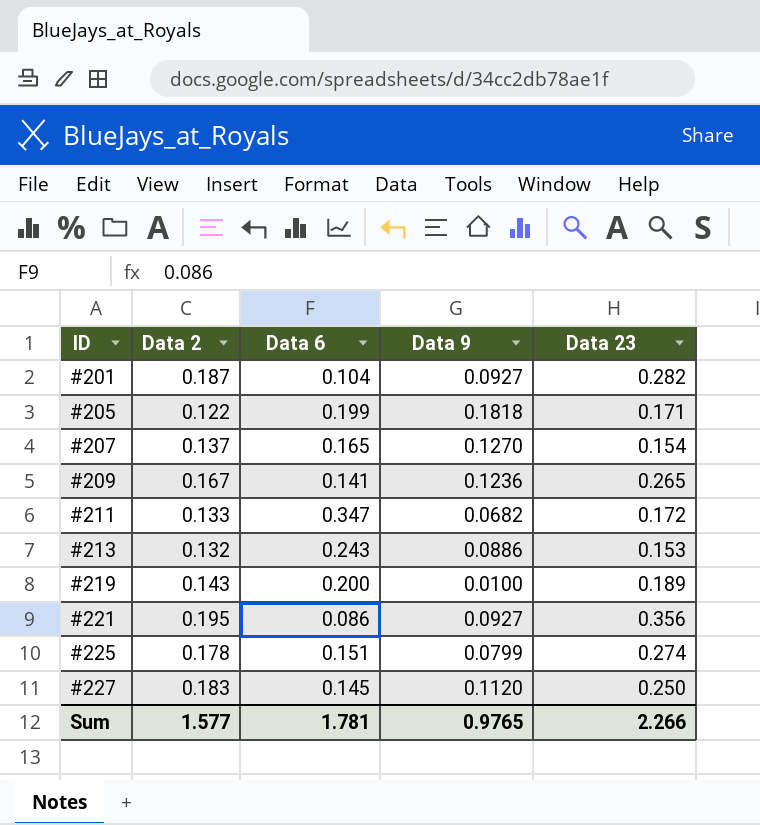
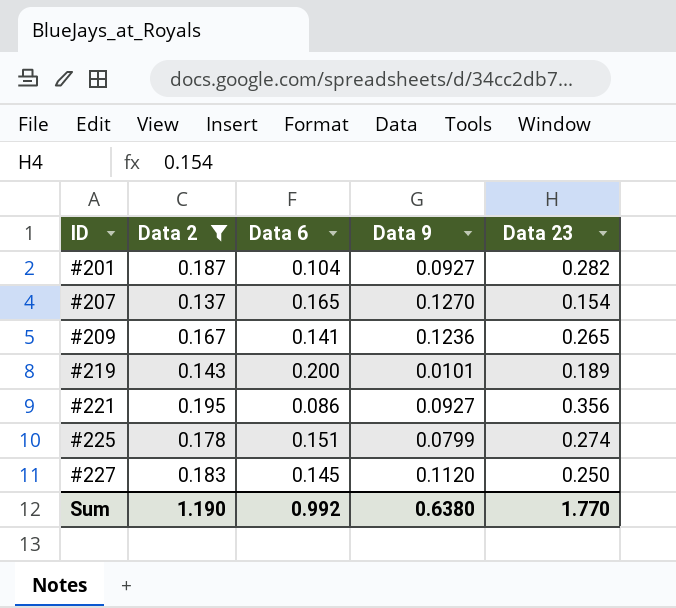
filter: none -> Data 2 >= 0.137
#219 | Data 9: 0.0100 -> 0.0101
Sum | Data 2: 1.577 -> 1.190
Sum | Data 6: 1.781 -> 0.992
Sum | Data 9: 0.9765 -> 0.6380
Sum | Data 23: 2.266 -> 1.770

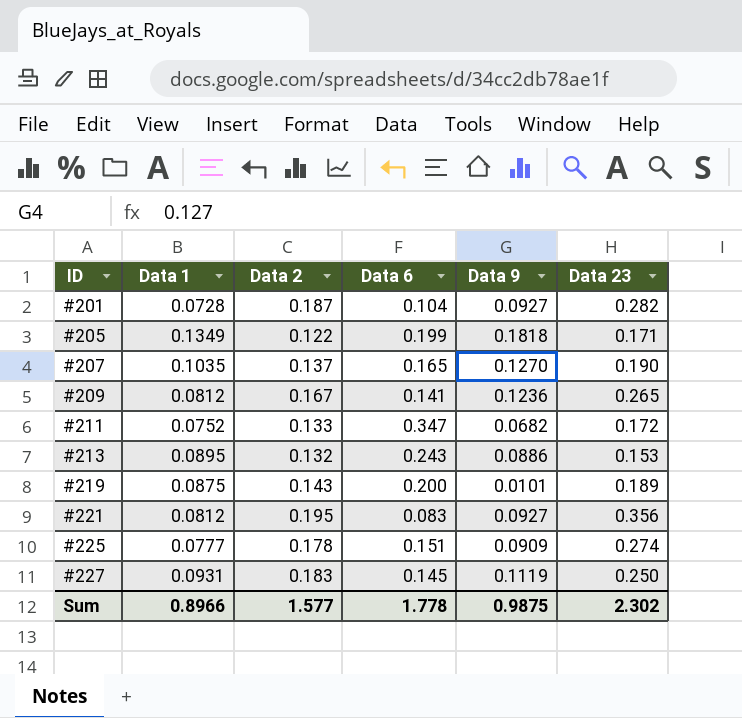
filter: Data 2 >= 0.137 -> none
column Data 1 | position: none -> 2
#207 | Data 23: 0.154 -> 0.190
#221 | Data 6: 0.086 -> 0.083
#225 | Data 9: 0.0799 -> 0.0909
#227 | Data 9: 0.1120 -> 0.1119
Sum | Data 2: 1.190 -> 1.577
Sum | Data 6: 0.992 -> 1.778
Sum | Data 9: 0.6380 -> 0.9875
Sum | Data 23: 1.770 -> 2.302

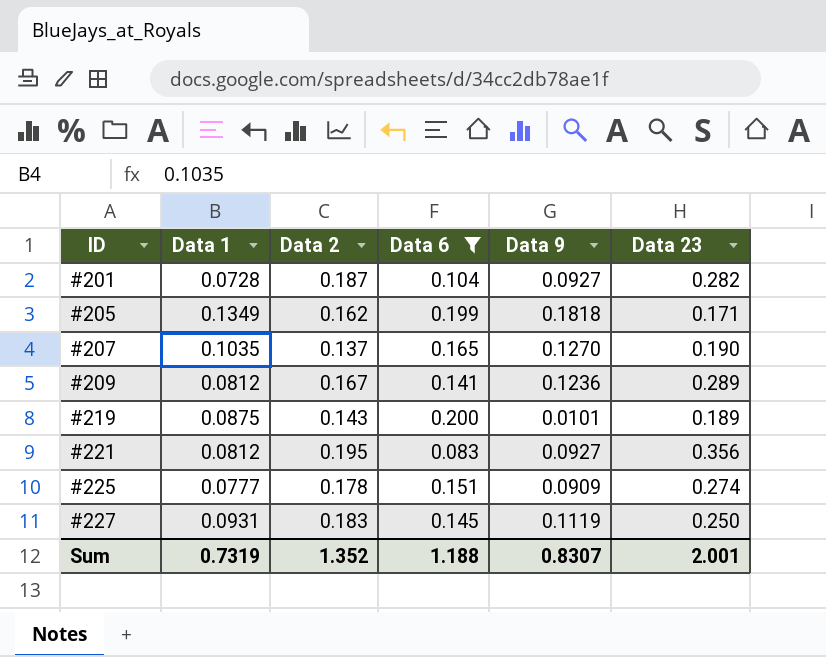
filter: none -> Data 6 <= 0.200
#205 | Data 2: 0.122 -> 0.162
#209 | Data 23: 0.265 -> 0.289
Sum | Data 1: 0.8966 -> 0.7319
Sum | Data 2: 1.577 -> 1.352
Sum | Data 6: 1.778 -> 1.188
Sum | Data 9: 0.9875 -> 0.8307
Sum | Data 23: 2.302 -> 2.001

